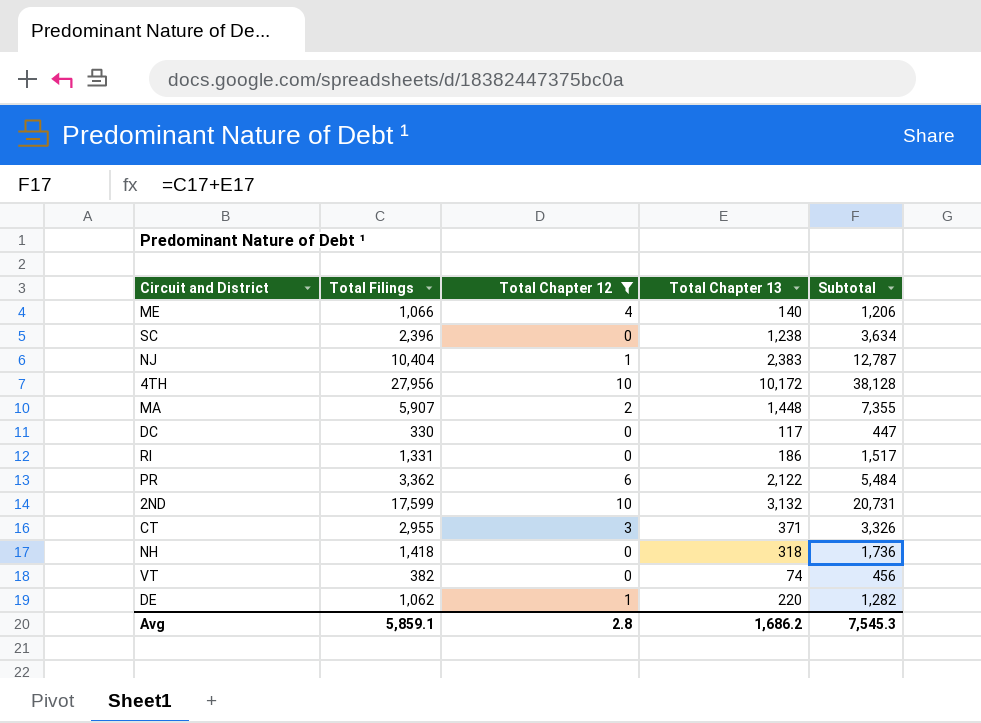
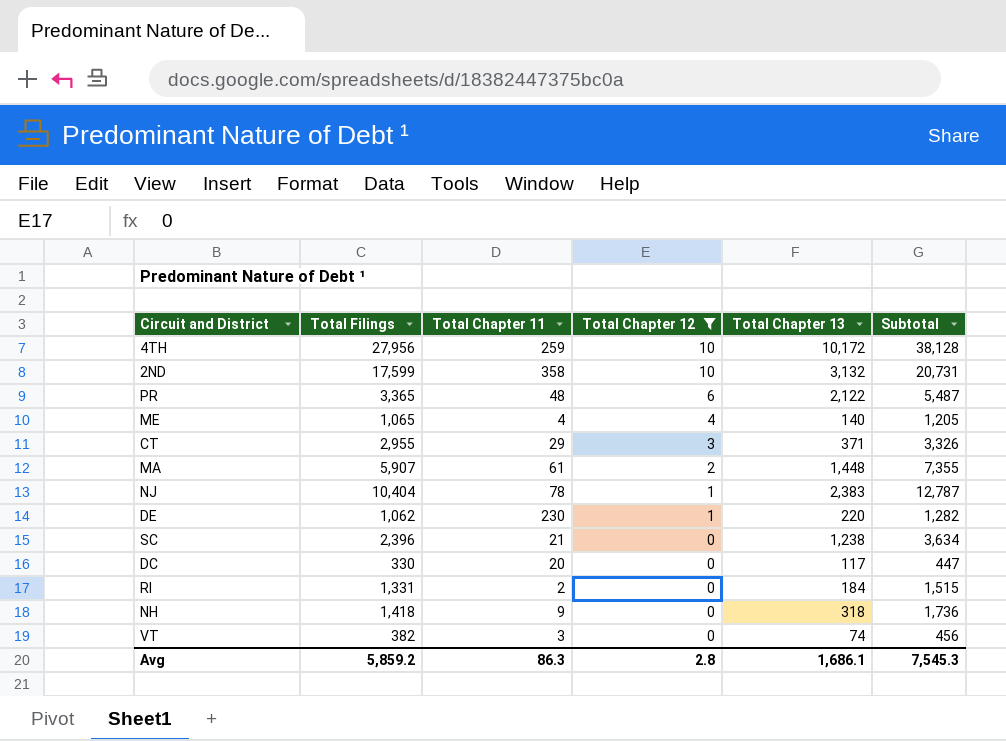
row order: none -> Total Chapter 12 descending
column Total Chapter 11 | position: none -> 3
PR | Total Filings: 3,362 -> 3,365
PR | Subtotal: 5,484 -> 5,487
ME | Total Filings: 1,066 -> 1,065
ME | Subtotal: 1,206 -> 1,205
RI | Total Chapter 13: 186 -> 184
RI | Subtotal: 1,517 -> 1,515
Avg | Total Filings: 5,859.1 -> 5,859.2
Avg | Total Chapter 13: 1,686.2 -> 1,686.1

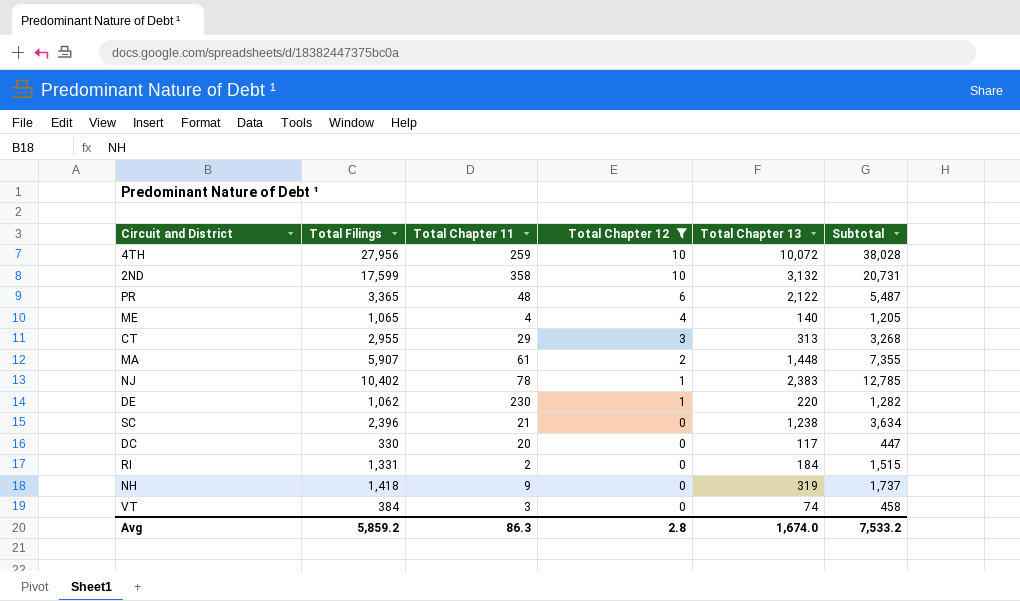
4TH | Total Chapter 13: 10,172 -> 10,072
4TH | Subtotal: 38,128 -> 38,028
CT | Total Chapter 13: 371 -> 313
CT | Subtotal: 3,326 -> 3,268
NJ | Total Filings: 10,404 -> 10,402
NJ | Subtotal: 12,787 -> 12,785
NH | Total Chapter 13: 318 -> 319
NH | Subtotal: 1,736 -> 1,737
VT | Total Filings: 382 -> 384
VT | Subtotal: 456 -> 458
Avg | Total Chapter 13: 1,686.1 -> 1,674.0
Avg | Subtotal: 7,545.3 -> 7,533.2

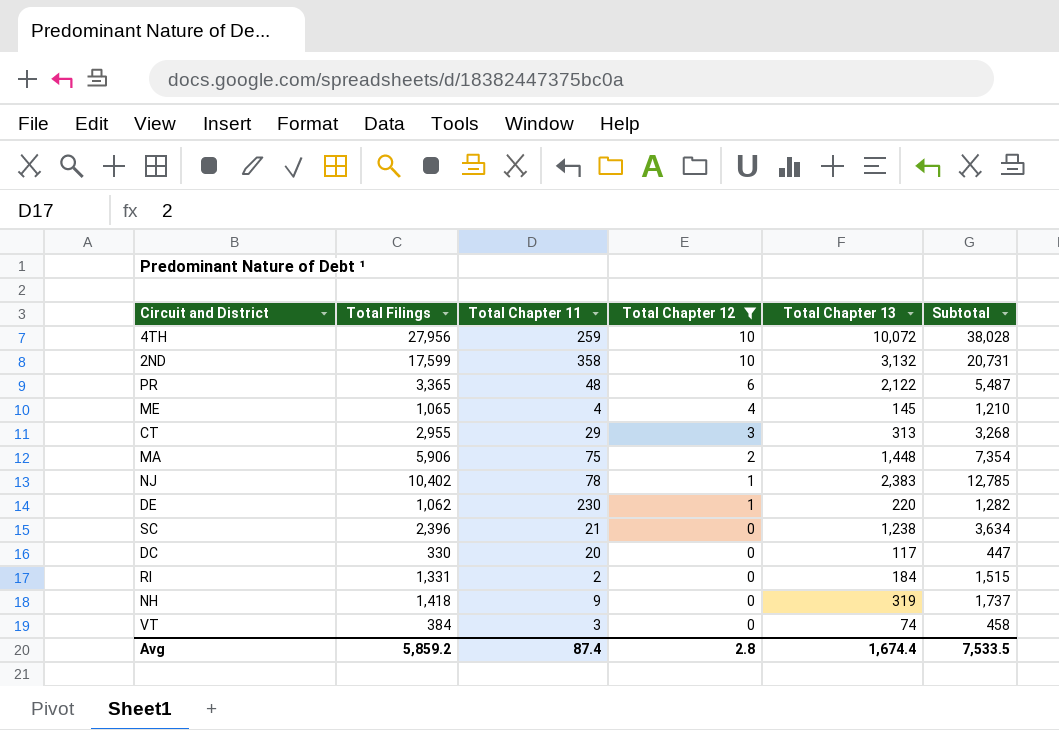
ME | Total Chapter 13: 140 -> 145
ME | Subtotal: 1,205 -> 1,210
MA | Total Filings: 5,907 -> 5,906
MA | Total Chapter 11: 61 -> 75
MA | Subtotal: 7,355 -> 7,354
Avg | Total Chapter 11: 86.3 -> 87.4
Avg | Total Chapter 13: 1,674.0 -> 1,674.4
Avg | Subtotal: 7,533.2 -> 7,533.5

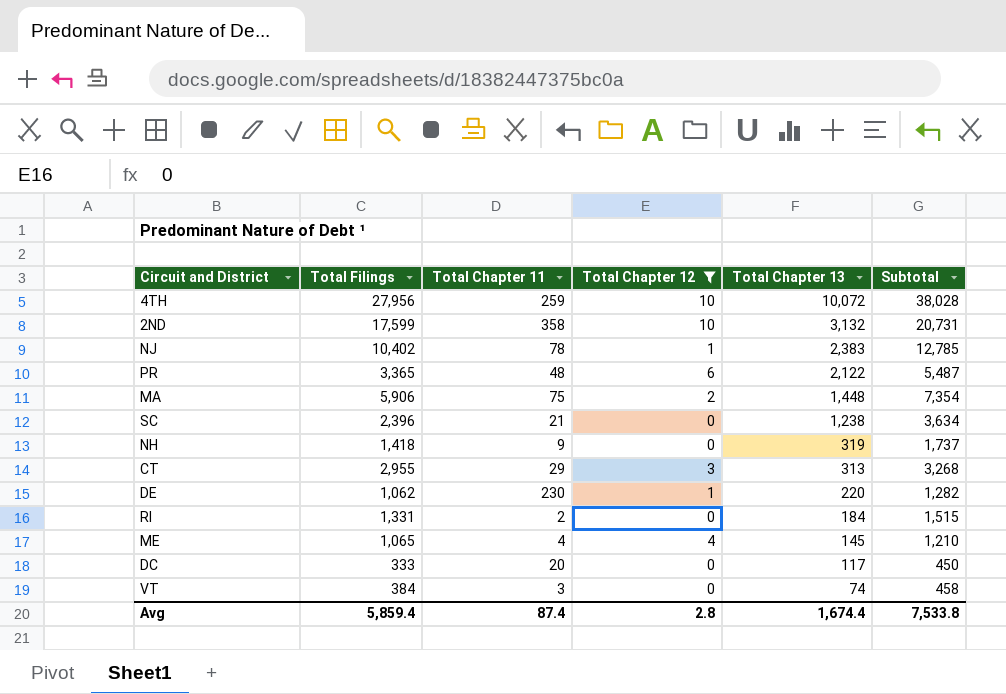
row order: Total Chapter 12 descending -> Total Chapter 13 descending
DC | Total Filings: 330 -> 333
DC | Subtotal: 447 -> 450
Avg | Total Filings: 5,859.2 -> 5,859.4
Avg | Subtotal: 7,533.5 -> 7,533.8

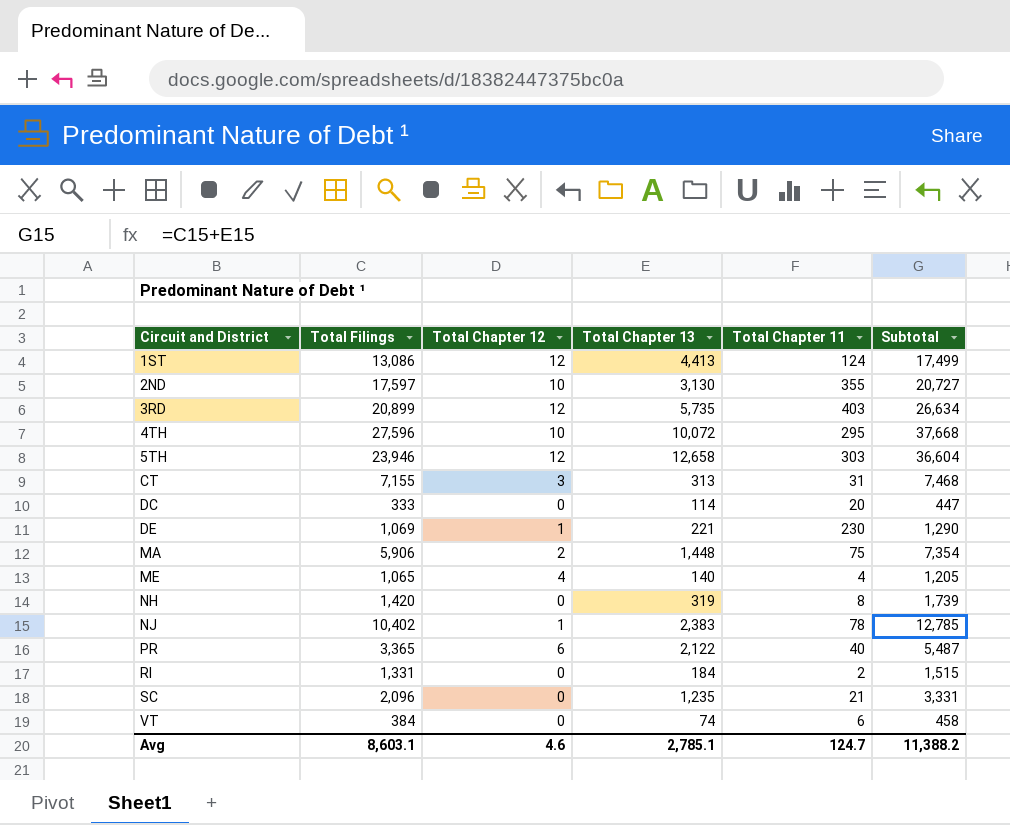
filter: Total Chapter 12 != 12 -> none
row order: Total Chapter 13 descending -> Circuit and District ascending
column Total Chapter 11 | position: 3 -> 5
2ND | Total Filings: 17,599 -> 17,597
2ND | Total Chapter 13: 3,132 -> 3,130
2ND | Total Chapter 11: 358 -> 355
2ND | Subtotal: 20,731 -> 20,727
4TH | Total Filings: 27,956 -> 27,596
4TH | Total Chapter 11: 259 -> 295
4TH | Subtotal: 38,028 -> 37,668
CT | Total Filings: 2,955 -> 7,155
CT | Total Chapter 11: 29 -> 31
CT | Subtotal: 3,268 -> 7,468
DC | Total Chapter 13: 117 -> 114
DC | Subtotal: 450 -> 447
DE | Total Filings: 1,062 -> 1,069
DE | Total Chapter 13: 220 -> 221
DE | Subtotal: 1,282 -> 1,290
ME | Total Chapter 13: 145 -> 140
ME | Subtotal: 1,210 -> 1,205
NH | Total Filings: 1,418 -> 1,420
NH | Total Chapter 11: 9 -> 8
NH | Subtotal: 1,737 -> 1,739
PR | Total Chapter 11: 48 -> 40
SC | Total Filings: 2,396 -> 2,096
SC | Total Chapter 13: 1,238 -> 1,235
SC | Subtotal: 3,634 -> 3,331
VT | Total Chapter 11: 3 -> 6
Avg | Total Filings: 5,859.4 -> 8,603.1
Avg | Total Chapter 12: 2.8 -> 4.6
Avg | Total Chapter 13: 1,674.4 -> 2,785.1
Avg | Total Chapter 11: 87.4 -> 124.7
Avg | Subtotal: 7,533.8 -> 11,388.2

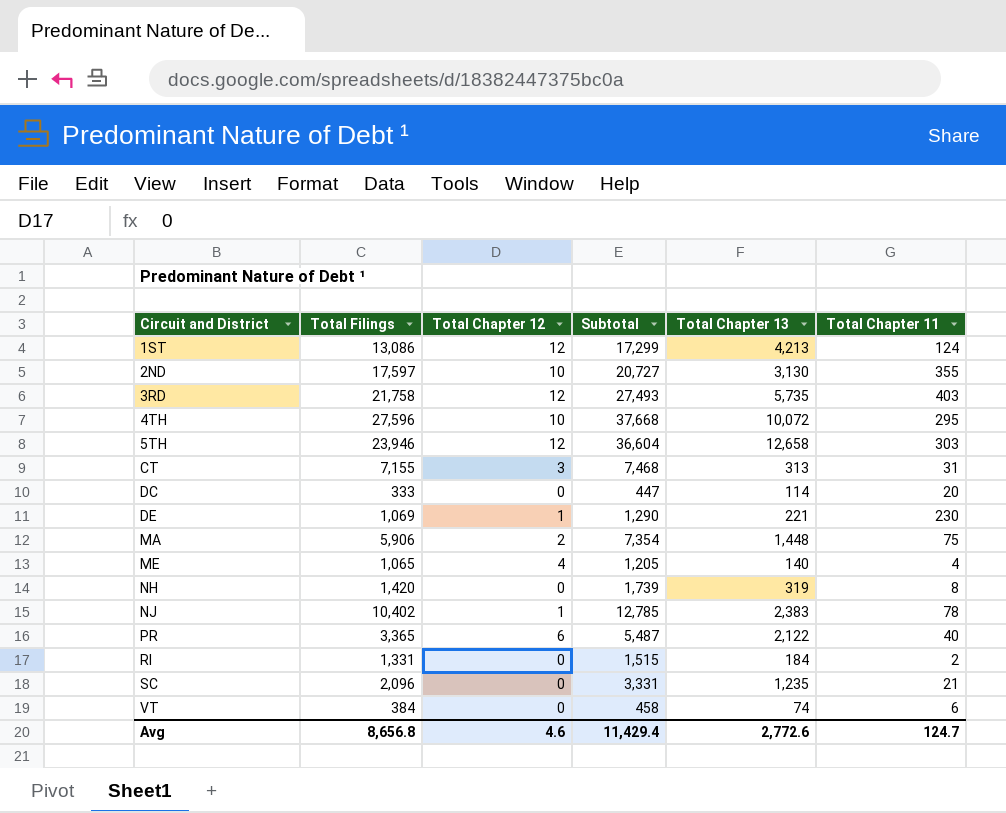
column Subtotal | position: 6 -> 4
1ST | Subtotal: 17,499 -> 17,299
1ST | Total Chapter 13: 4,413 -> 4,213
3RD | Total Filings: 20,899 -> 21,758
3RD | Subtotal: 26,634 -> 27,493
Avg | Total Filings: 8,603.1 -> 8,656.8
Avg | Subtotal: 11,388.2 -> 11,429.4
Avg | Total Chapter 13: 2,785.1 -> 2,772.6

